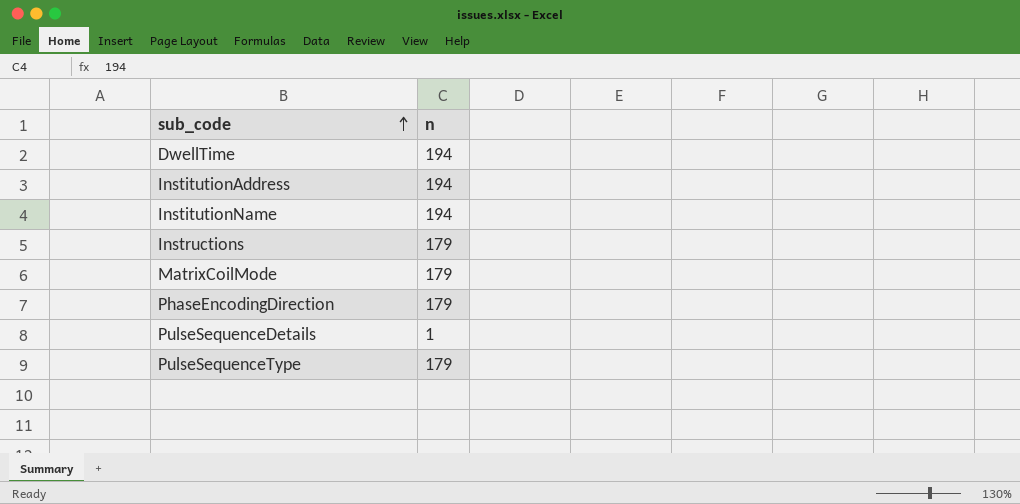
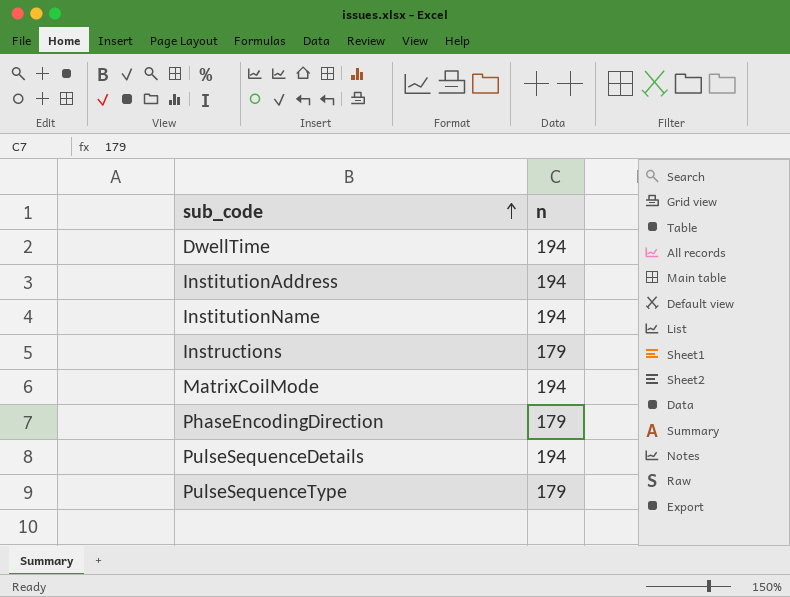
MatrixCoilMode | n: 179 -> 194
PulseSequenceDetails | n: 1 -> 194

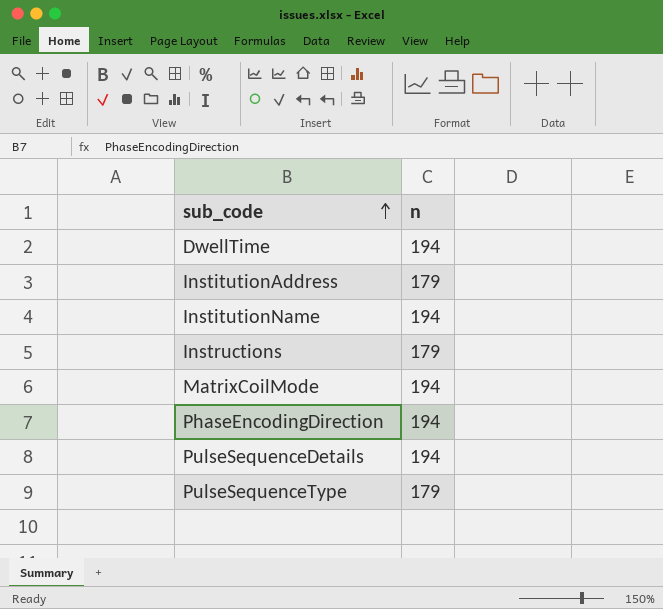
InstitutionAddress | n: 194 -> 179
PhaseEncodingDirection | n: 179 -> 194

